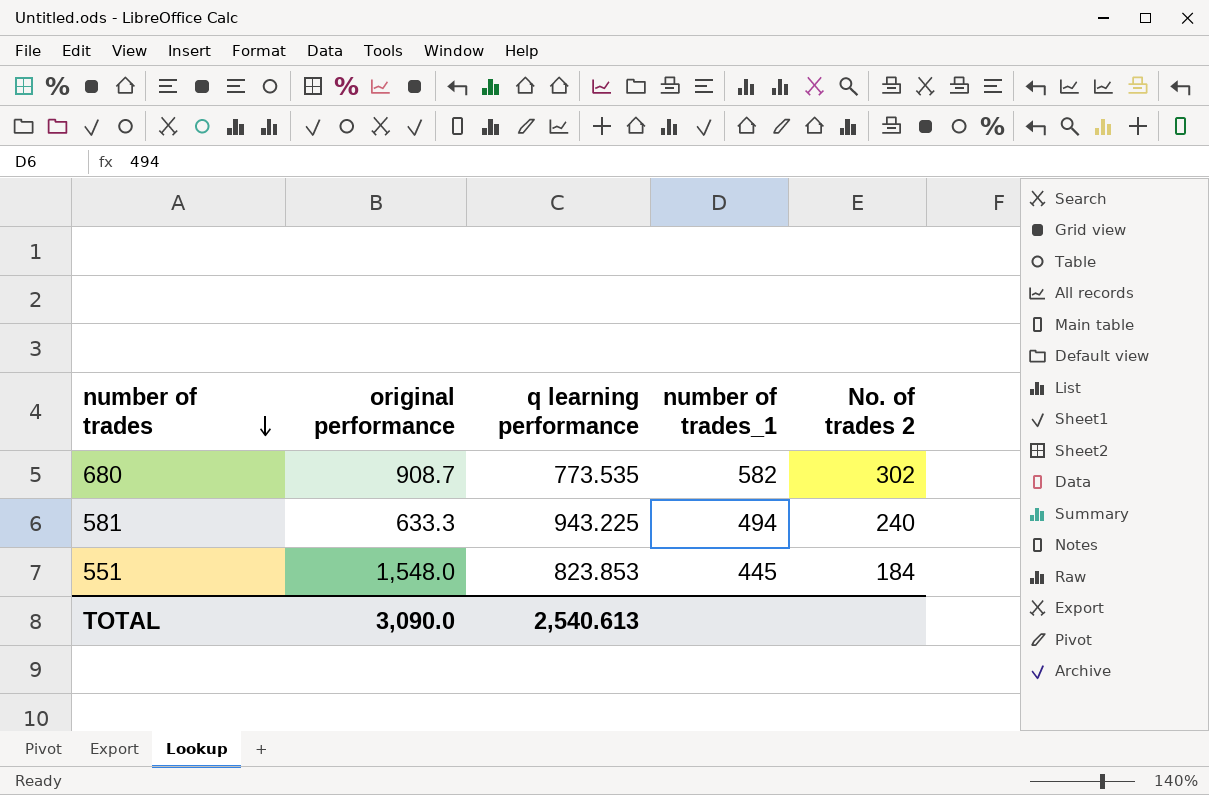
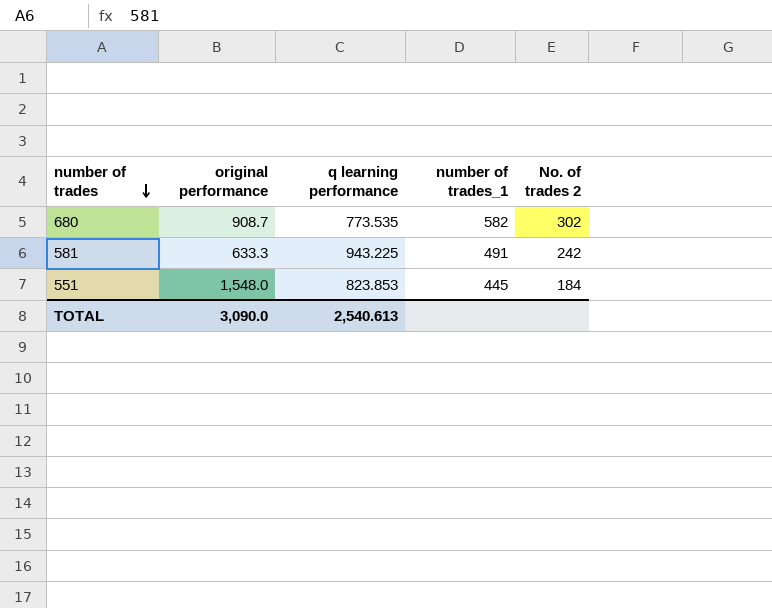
581 | number of trades_1: 494 -> 491
581 | No. of trades 2: 240 -> 242

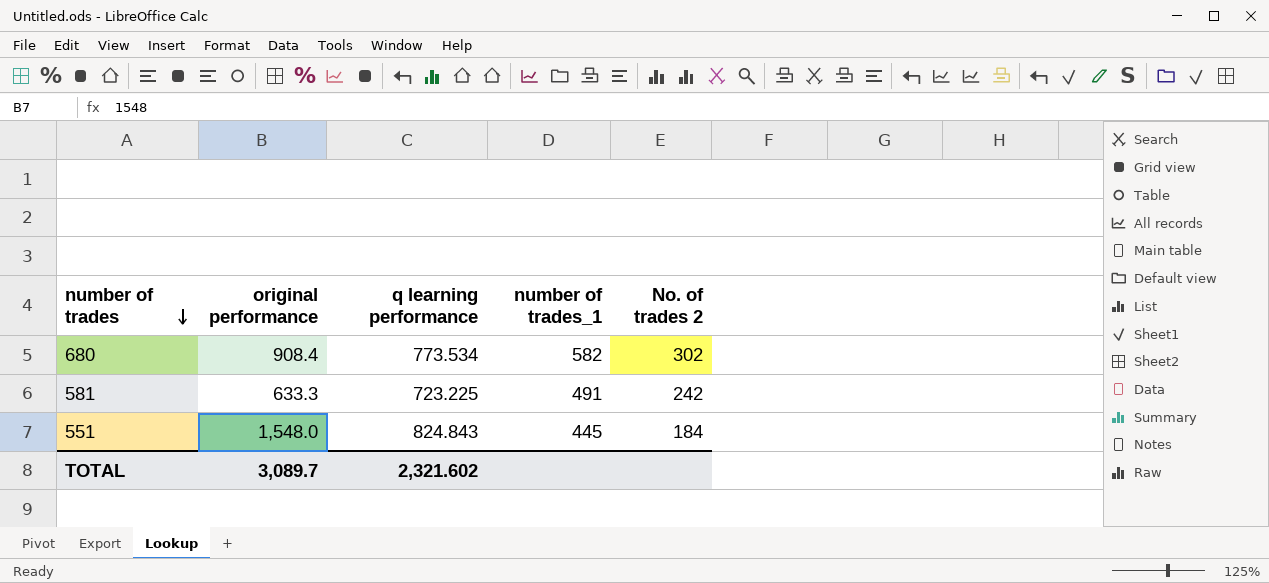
680 | original performance: 908.7 -> 908.4
680 | q learning performance: 773.535 -> 773.534
581 | q learning performance: 943.225 -> 723.225
551 | q learning performance: 823.853 -> 824.843
TOTAL | original performance: 3,090.0 -> 3,089.7
TOTAL | q learning performance: 2,540.613 -> 2,321.602

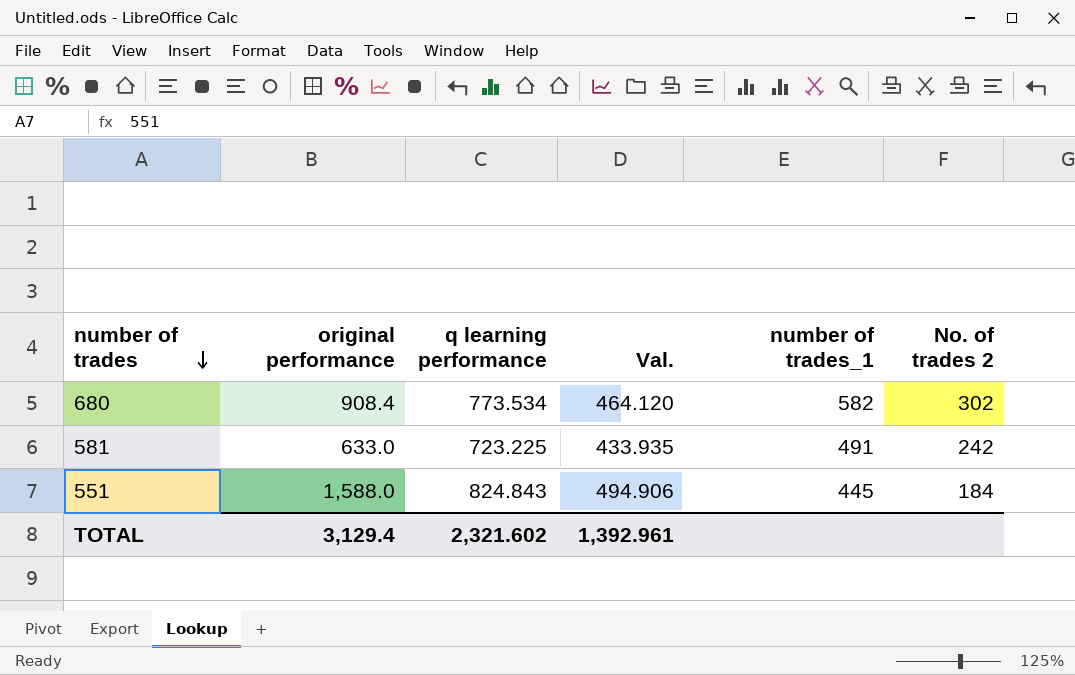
column Val. | formula: none -> [q learning performance] * 0.6
581 | original performance: 633.3 -> 633.0
551 | original performance: 1,548.0 -> 1,588.0
TOTAL | original performance: 3,089.7 -> 3,129.4

